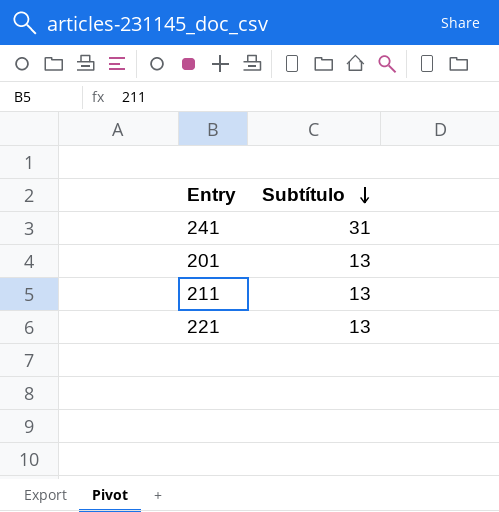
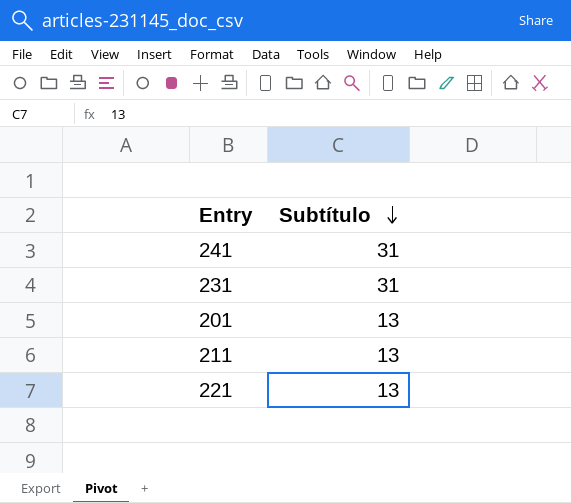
row 231: none -> 31

